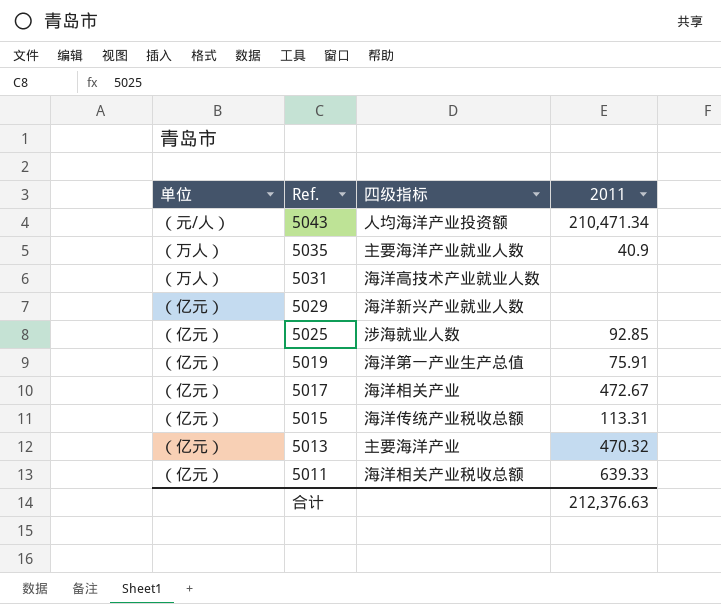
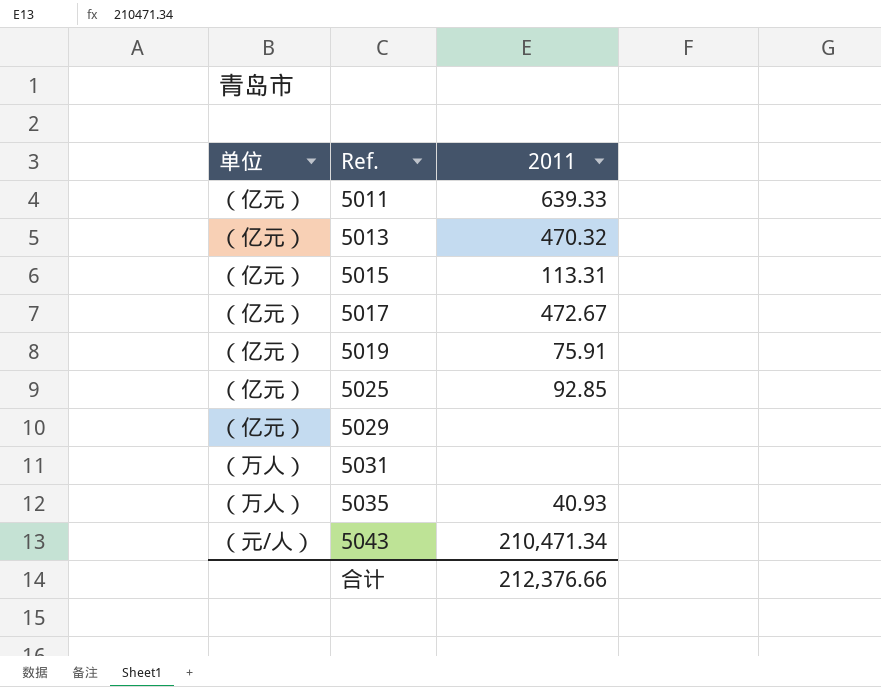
row order: Ref. descending -> Ref. ascending
column 四级指标 | position: 3 -> none
5035 | 2011: 40.9 -> 40.93
合计 | 2011: 212,376.63 -> 212,376.66

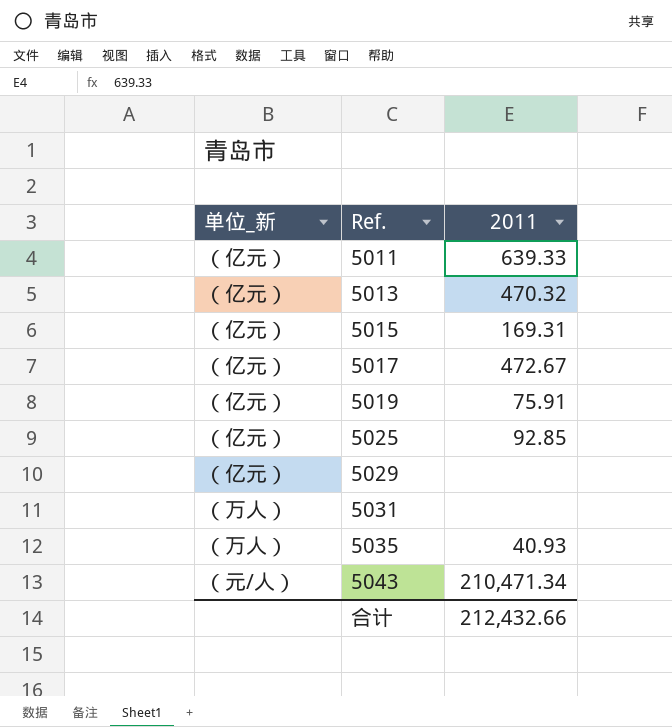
column name: 单位 -> 单位_新
5015 | 2011: 113.31 -> 169.31
合计 | 2011: 212,376.66 -> 212,432.66

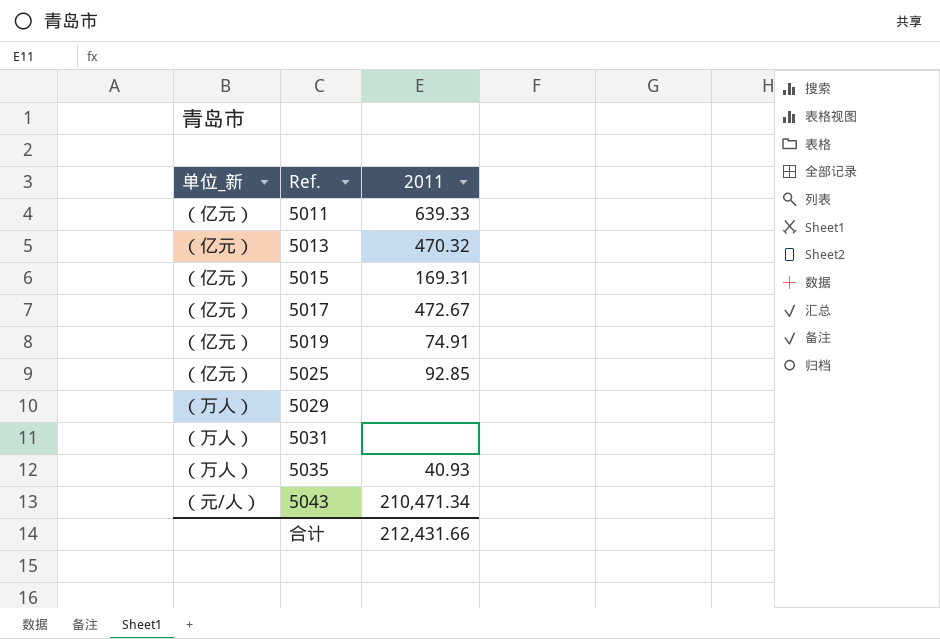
5019 | 2011: 75.91 -> 74.91
5029 | 单位_新: （亿元） -> （万人）
合计 | 2011: 212,432.66 -> 212,431.66

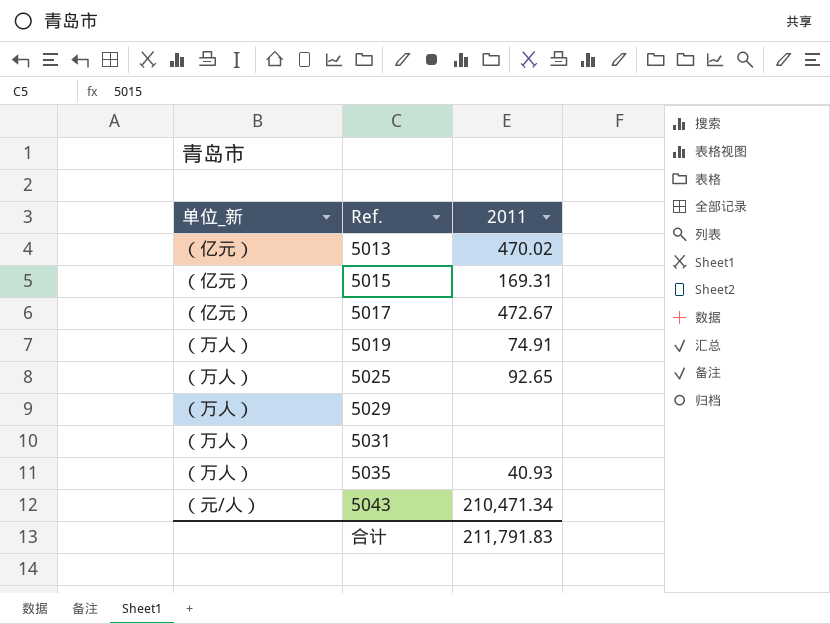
row 5011: （亿元） | 639.33 -> none
5013 | 2011: 470.32 -> 470.02
5019 | 单位_新: （亿元） -> （万人）
5025 | 单位_新: （亿元） -> （万人）
5025 | 2011: 92.85 -> 92.65
合计 | 2011: 212,431.66 -> 211,791.83

